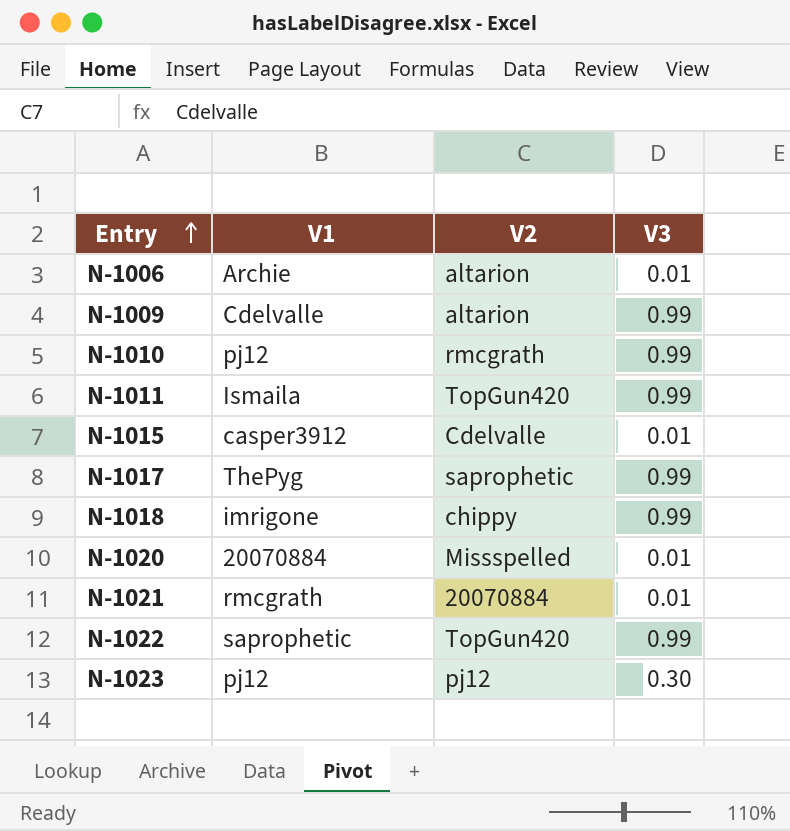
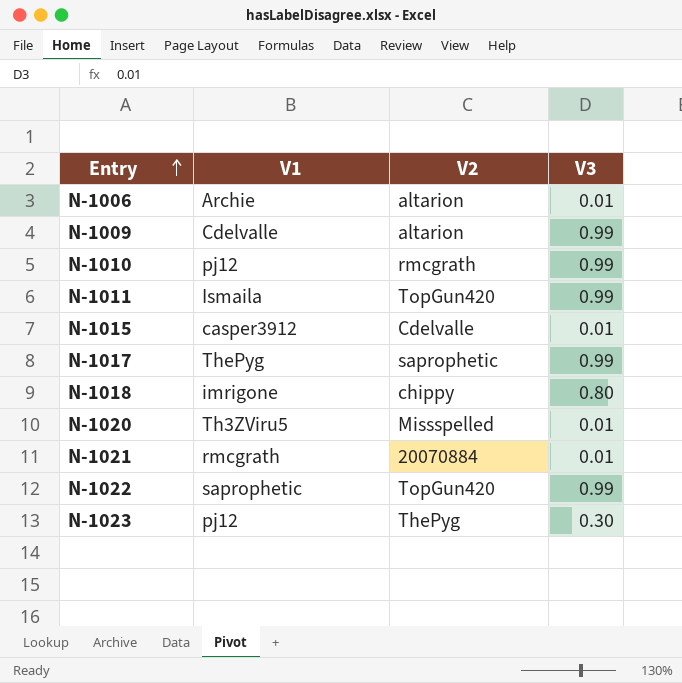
N-1018 | V3: 0.99 -> 0.80
N-1020 | V1: 20070884 -> Th3ZViru5
N-1023 | V2: pj12 -> ThePyg

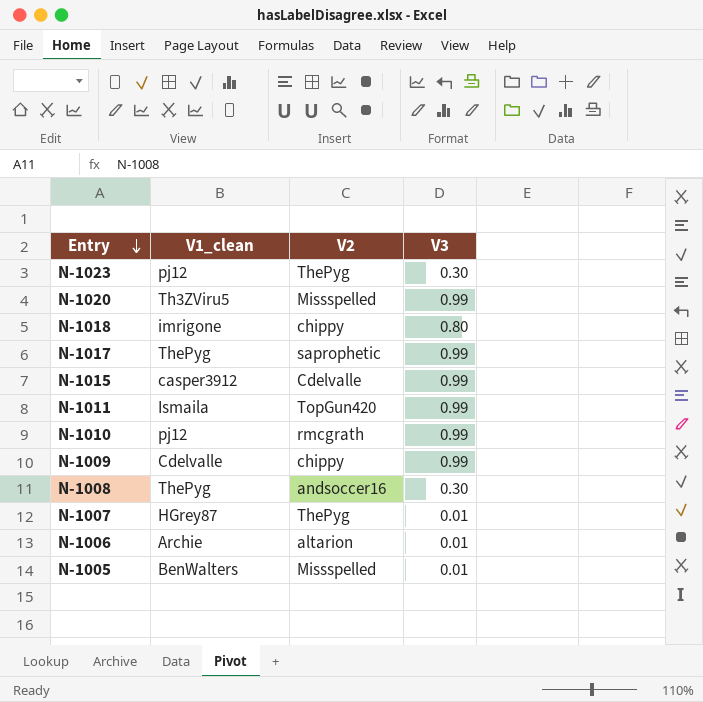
row order: Entry ascending -> Entry descending
column name: V1 -> V1_clean
row N-1021: rmcgrath | 20070884 | 0.01 -> none
row N-1022: saprophetic | TopGun420 | 0.99 -> none
N-1020 | V3: 0.01 -> 0.99
N-1015 | V3: 0.01 -> 0.99
N-1009 | V2: altarion -> chippy
row N-1008: none -> ThePyg | andsoccer16 | 0.30
row N-1007: none -> HGrey87 | ThePyg | 0.01
row N-1005: none -> BenWalters | Missspelled | 0.01

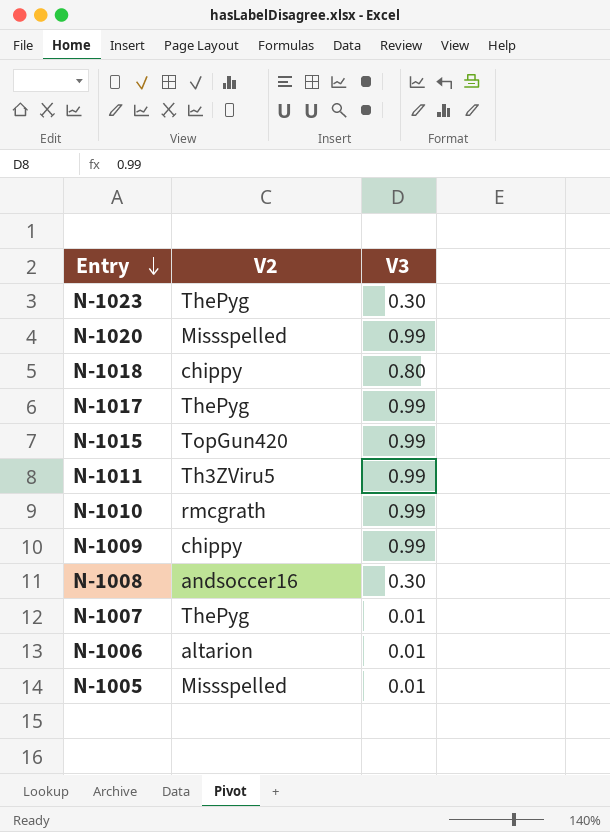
column V1_clean | position: 2 -> none
N-1017 | V2: saprophetic -> ThePyg
N-1015 | V2: Cdelvalle -> TopGun420
N-1011 | V2: TopGun420 -> Th3ZViru5

